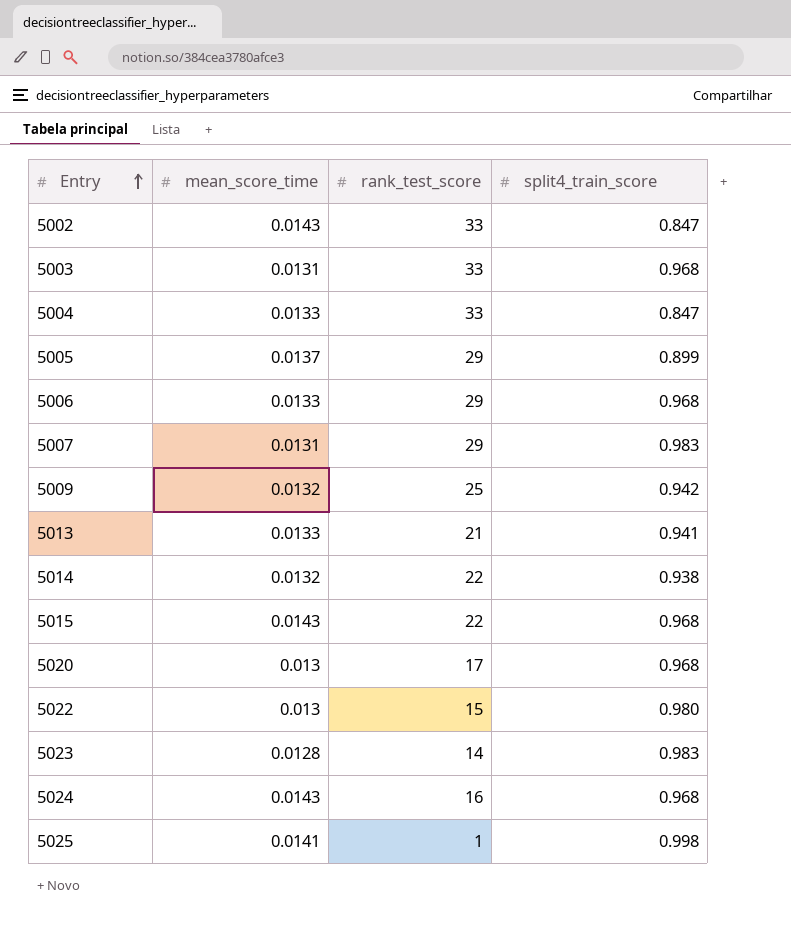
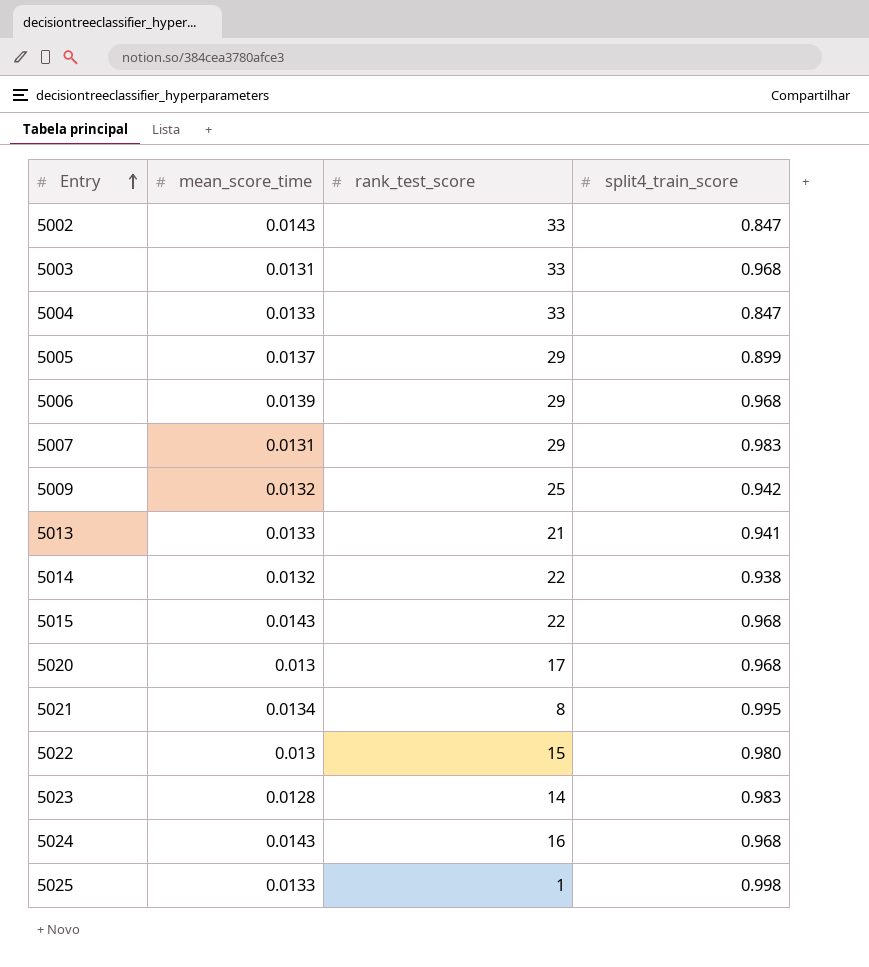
5006 | mean_score_time: 0.0133 -> 0.0139
row 5021: none -> 0.0134 | 8 | 0.995
5025 | mean_score_time: 0.0141 -> 0.0133

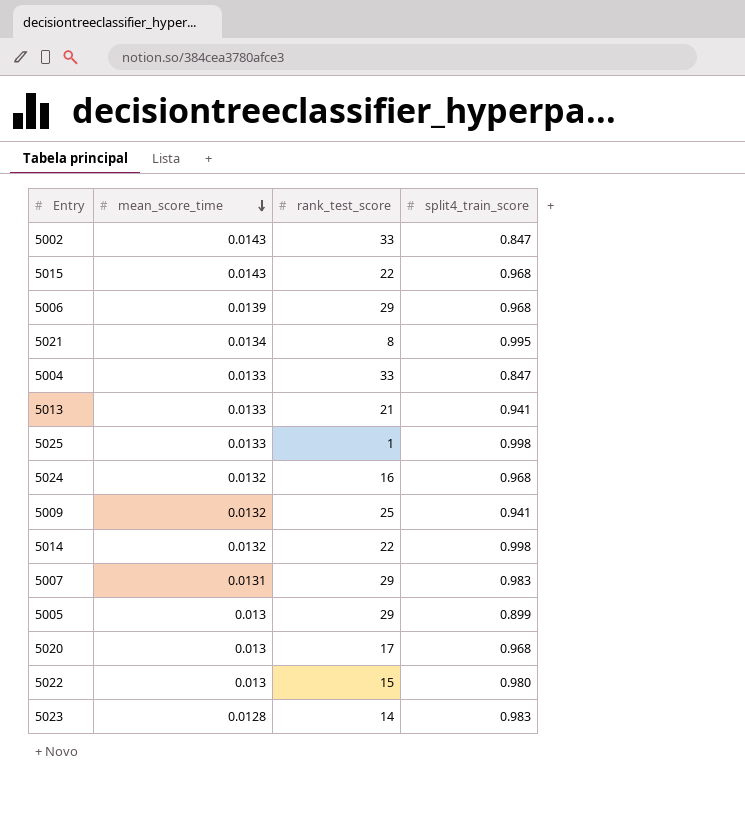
row order: Entry ascending -> mean_score_time descending
row 5003: 0.0131 | 33 | 0.968 -> none
5024 | mean_score_time: 0.0143 -> 0.0132
5009 | split4_train_score: 0.942 -> 0.941
5014 | split4_train_score: 0.938 -> 0.998
5005 | mean_score_time: 0.0137 -> 0.013

